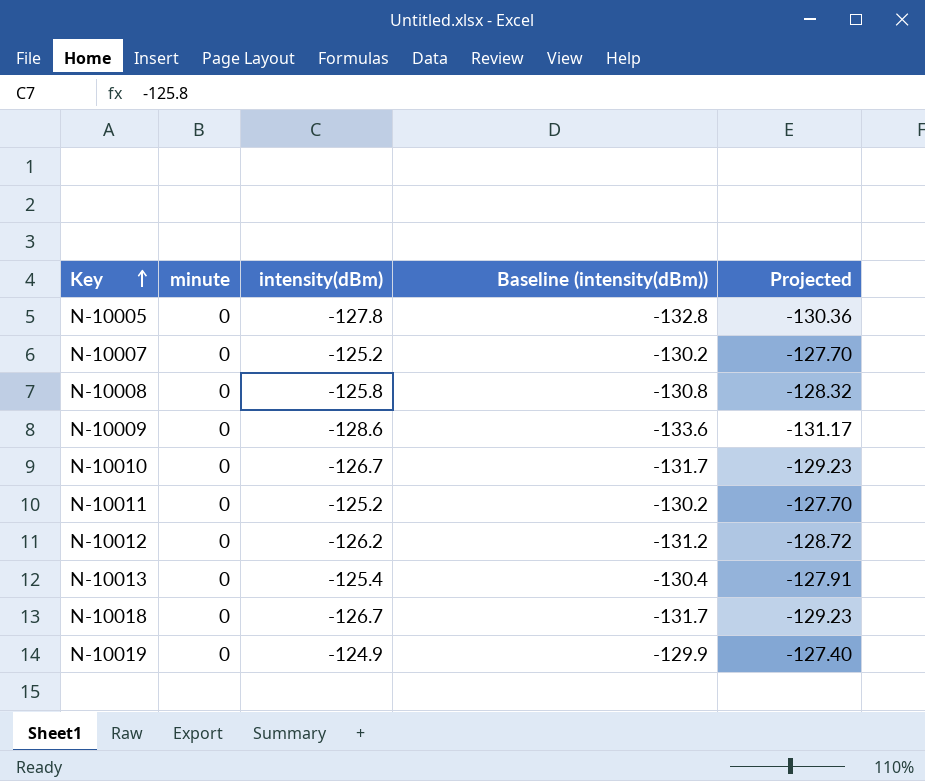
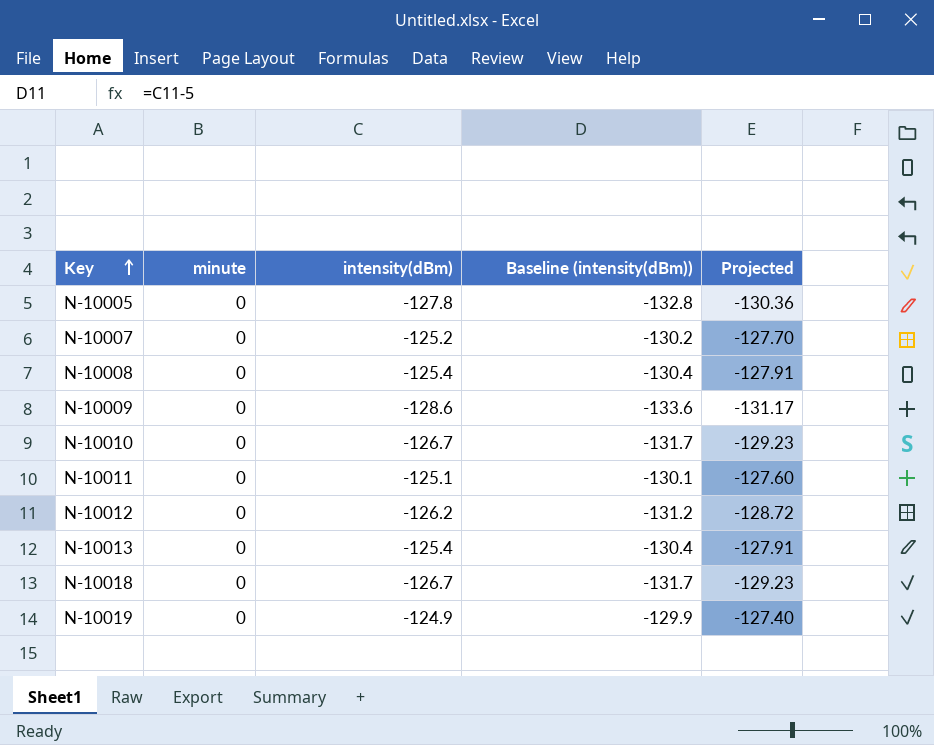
N-10008 | intensity(dBm): -125.8 -> -125.4
N-10008 | Baseline (intensity(dBm)): -130.8 -> -130.4
N-10008 | Projected: -128.32 -> -127.91
N-10011 | intensity(dBm): -125.2 -> -125.1
N-10011 | Baseline (intensity(dBm)): -130.2 -> -130.1
N-10011 | Projected: -127.70 -> -127.60

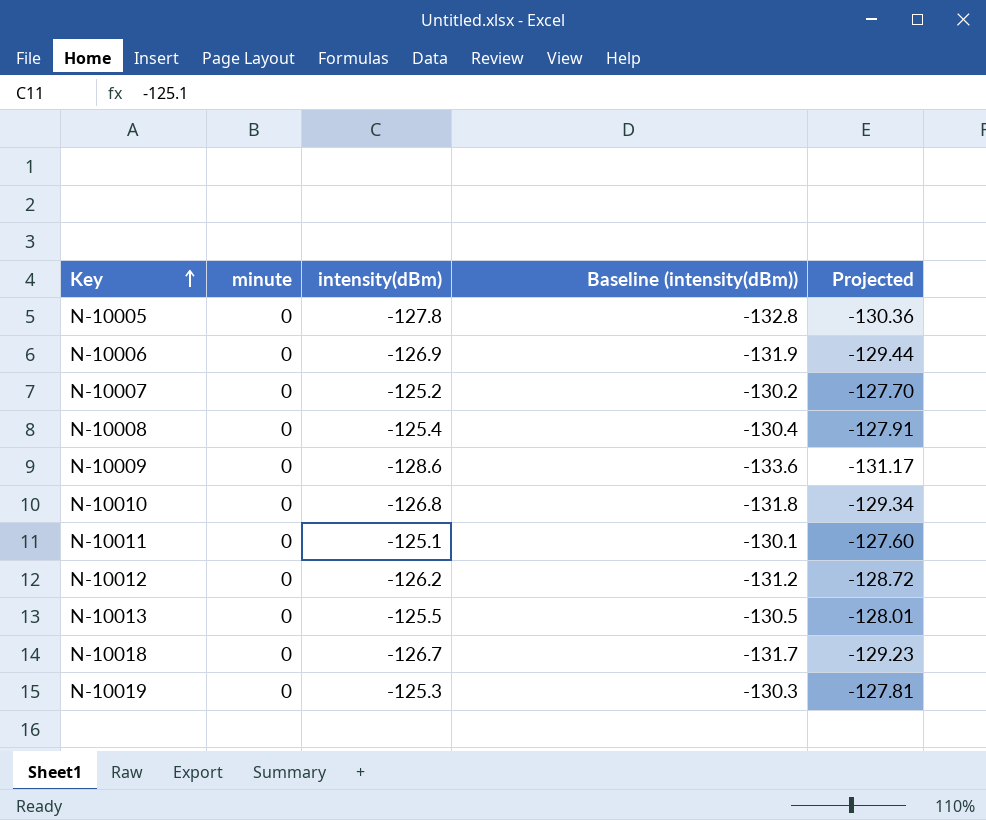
row N-10006: none -> 0 | -126.9 | -131.9 | -129.44
N-10010 | intensity(dBm): -126.7 -> -126.8
N-10010 | Baseline (intensity(dBm)): -131.7 -> -131.8
N-10010 | Projected: -129.23 -> -129.34
N-10013 | intensity(dBm): -125.4 -> -125.5
N-10013 | Baseline (intensity(dBm)): -130.4 -> -130.5
N-10013 | Projected: -127.91 -> -128.01
N-10019 | intensity(dBm): -124.9 -> -125.3
N-10019 | Baseline (intensity(dBm)): -129.9 -> -130.3
N-10019 | Projected: -127.40 -> -127.81

